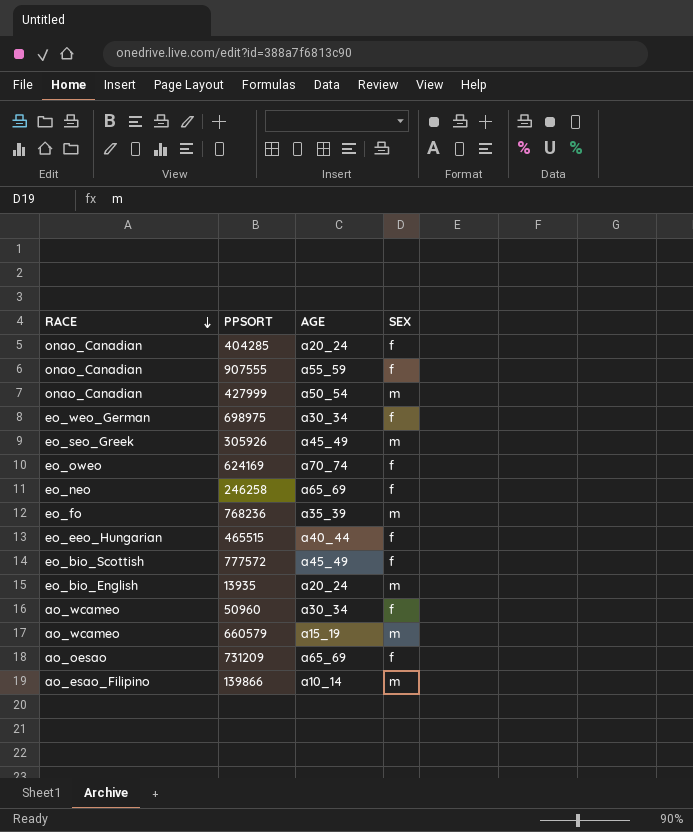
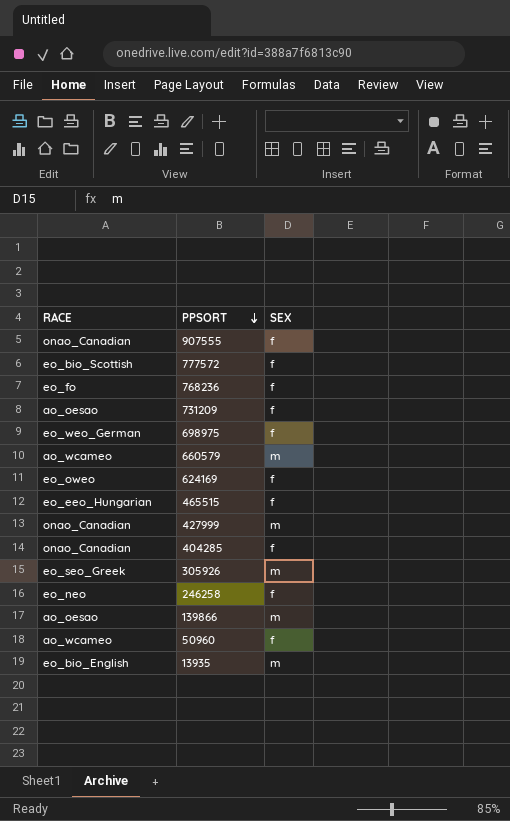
row order: RACE descending -> PPSORT descending
column AGE | position: 3 -> none
768236 | SEX: m -> f
139866 | RACE: ao_esao_Filipino -> ao_oesao

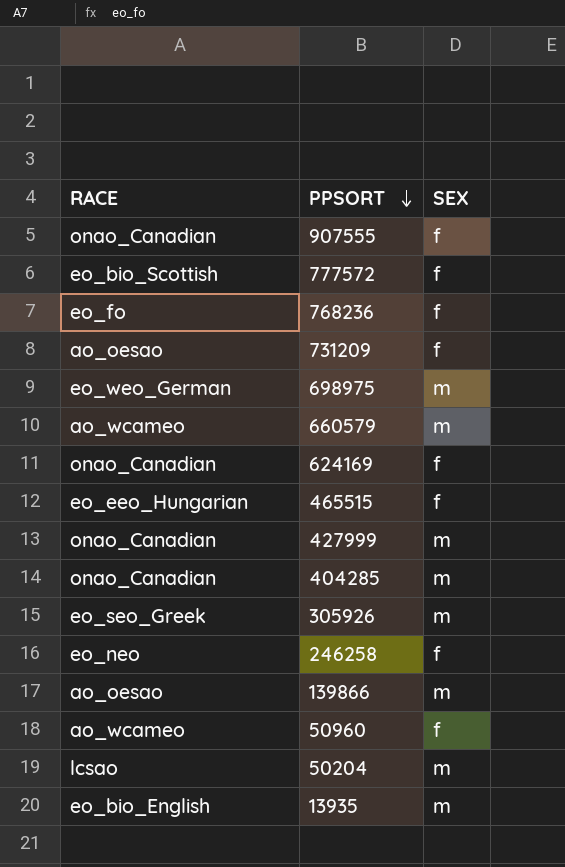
698975 | SEX: f -> m
624169 | RACE: eo_oweo -> onao_Canadian
404285 | SEX: f -> m
row 50204: none -> lcsao | m

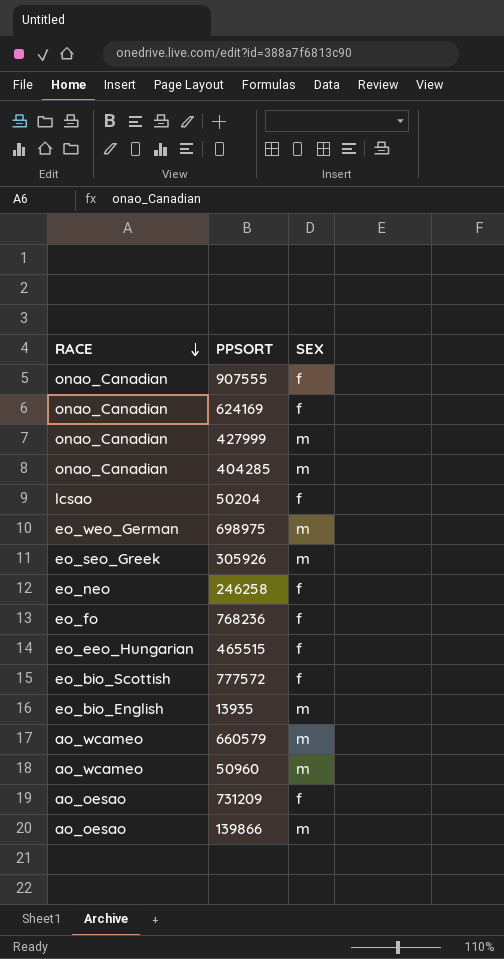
row order: PPSORT descending -> RACE descending
50204 | SEX: m -> f
50960 | SEX: f -> m

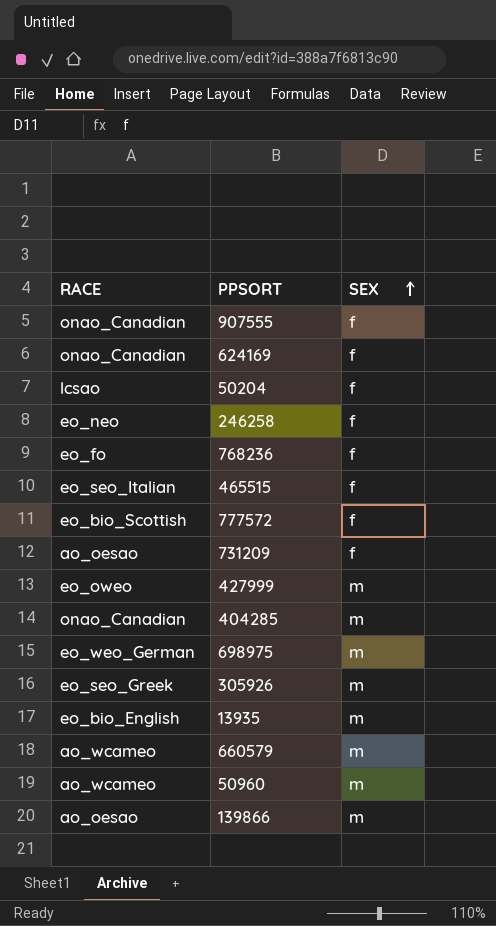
row order: RACE descending -> SEX ascending
465515 | RACE: eo_eeo_Hungarian -> eo_seo_Italian
427999 | RACE: onao_Canadian -> eo_oweo

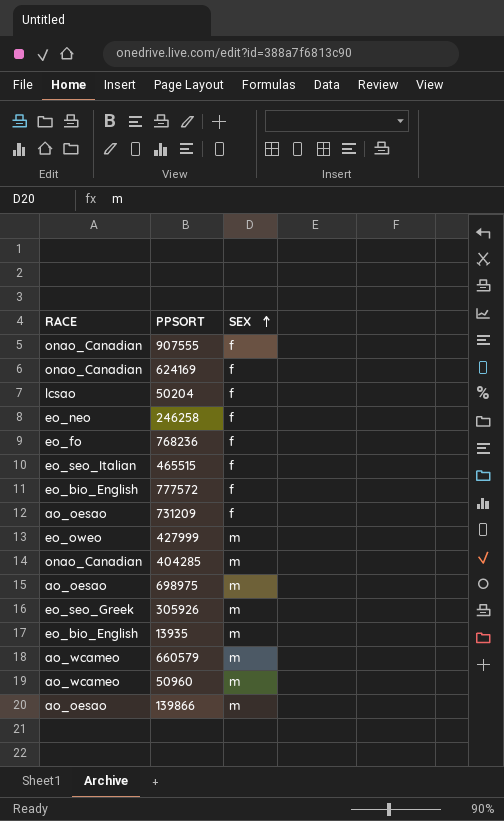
777572 | RACE: eo_bio_Scottish -> eo_bio_English
698975 | RACE: eo_weo_German -> ao_oesao

